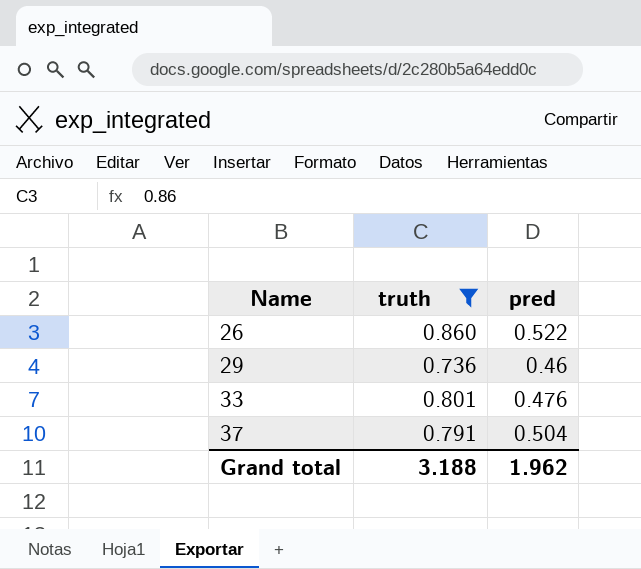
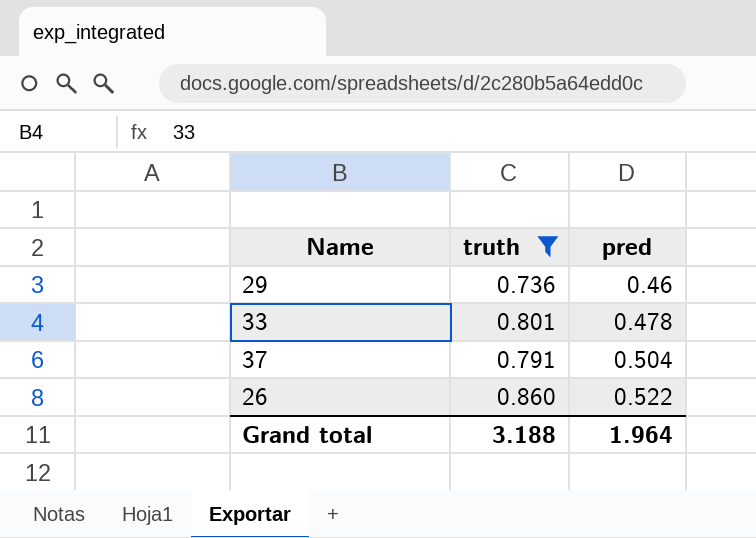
row order: Name ascending -> pred ascending
33 | pred: 0.476 -> 0.478
Grand total | pred: 1.962 -> 1.964

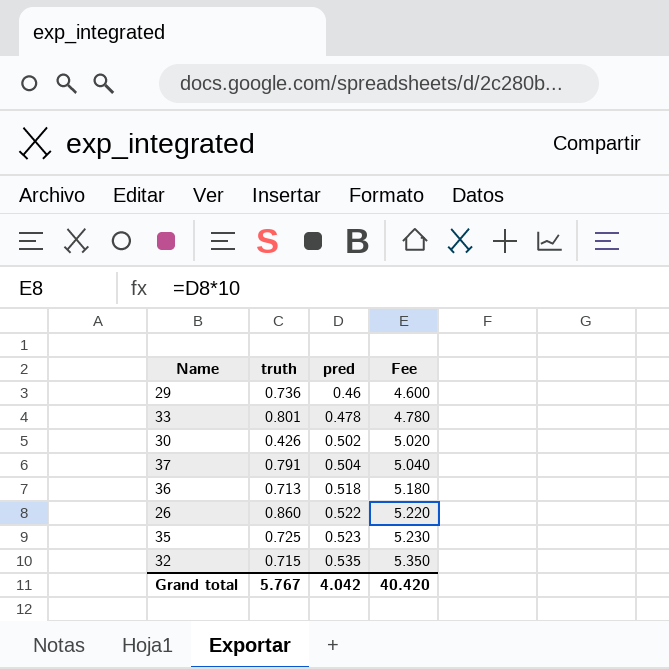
filter: truth >= 0.736 -> none
column Fee | formula: none -> [pred] * 10
Grand total | truth: 3.188 -> 5.767
Grand total | pred: 1.964 -> 4.042

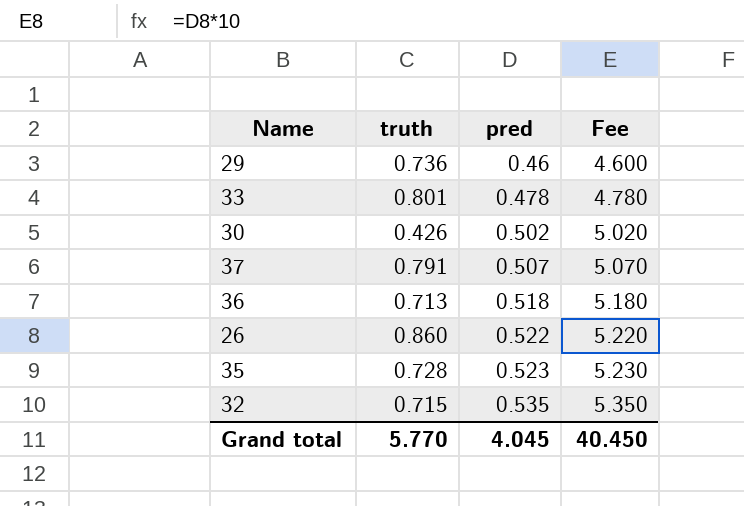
37 | pred: 0.504 -> 0.507
37 | Fee: 5.040 -> 5.070
35 | truth: 0.725 -> 0.728
Grand total | truth: 5.767 -> 5.770
Grand total | pred: 4.042 -> 4.045
Grand total | Fee: 40.420 -> 40.450

